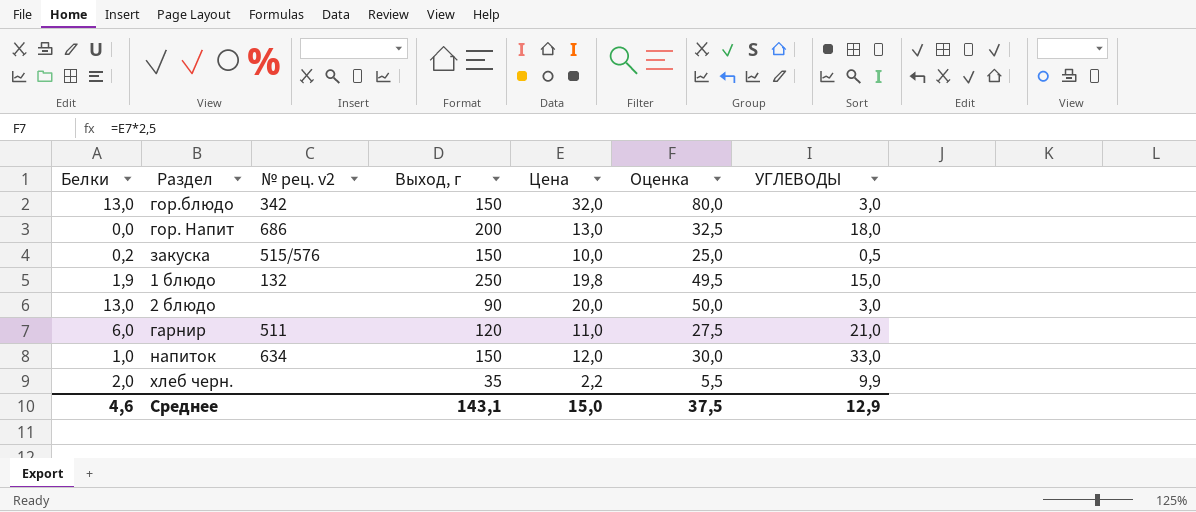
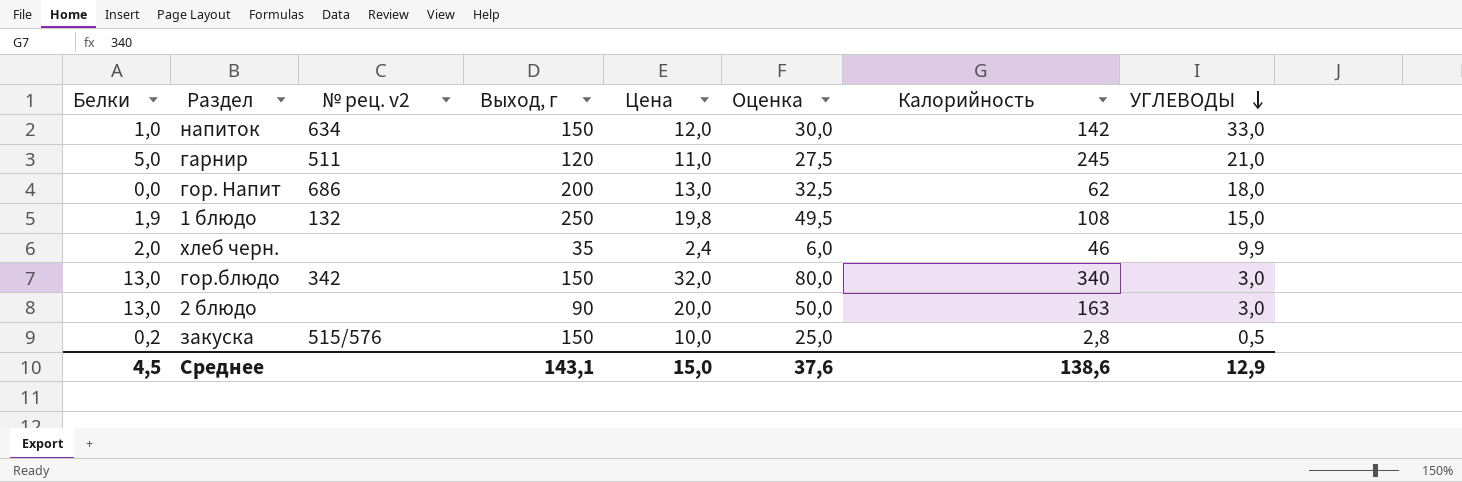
row order: none -> УГЛЕВОДЫ descending
column Калорийность | position: none -> 7
гарнир | Белки: 6,0 -> 5,0
хлеб черн. | Цена: 2,2 -> 2,4
хлеб черн. | Оценка: 5,5 -> 6,0
Среднее | Белки: 4,6 -> 4,5
Среднее | Оценка: 37,5 -> 37,6

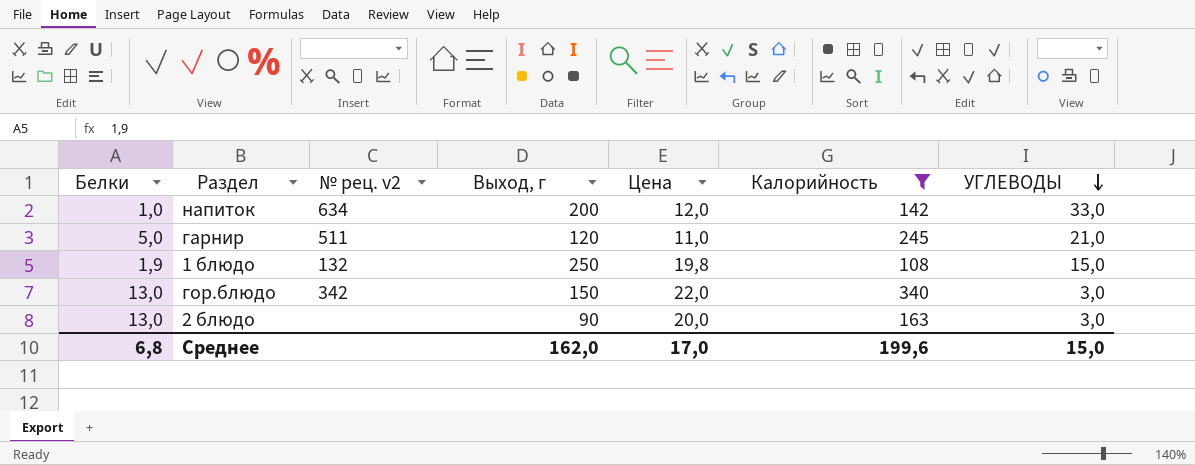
filter: none -> Калорийность >= 108
column Оценка | formula: [Цена] * 2,5 -> none
напиток | Выход, г: 150 -> 200
гор.блюдо | Цена: 32,0 -> 22,0
Среднее | Белки: 4,5 -> 6,8
Среднее | Выход, г: 143,1 -> 162,0
Среднее | Цена: 15,0 -> 17,0
Среднее | Калорийность: 138,6 -> 199,6
Среднее | УГЛЕВОДЫ: 12,9 -> 15,0

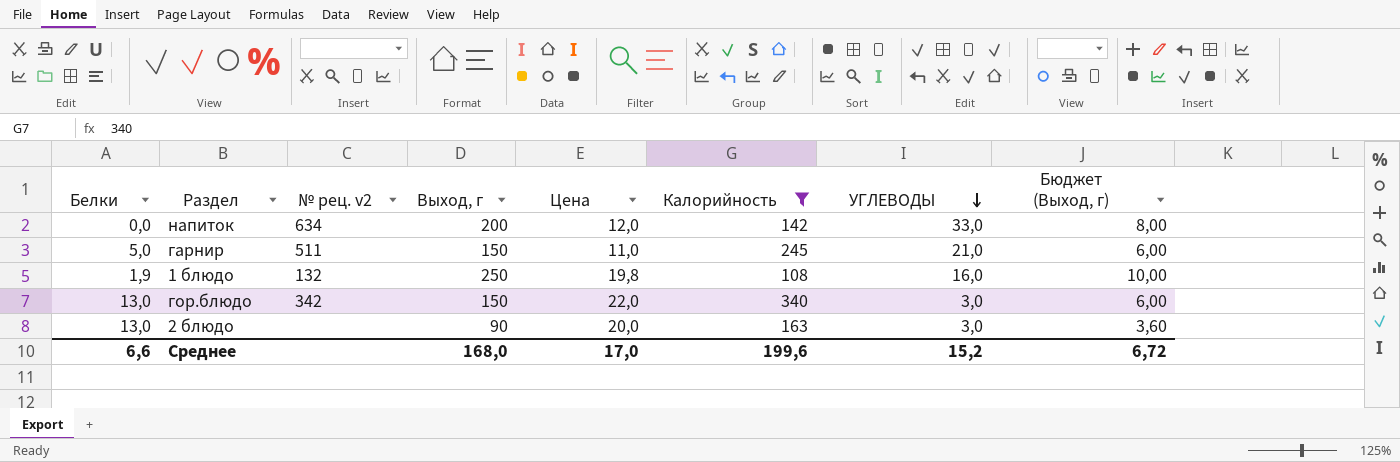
column Бюджет (Выход, г) | formula: none -> [Выход, г] * 0,04
напиток | Белки: 1,0 -> 0,0
гарнир | Выход, г: 120 -> 150
1 блюдо | УГЛЕВОДЫ: 15,0 -> 16,0
Среднее | Белки: 6,8 -> 6,6
Среднее | Выход, г: 162,0 -> 168,0
Среднее | УГЛЕВОДЫ: 15,0 -> 15,2

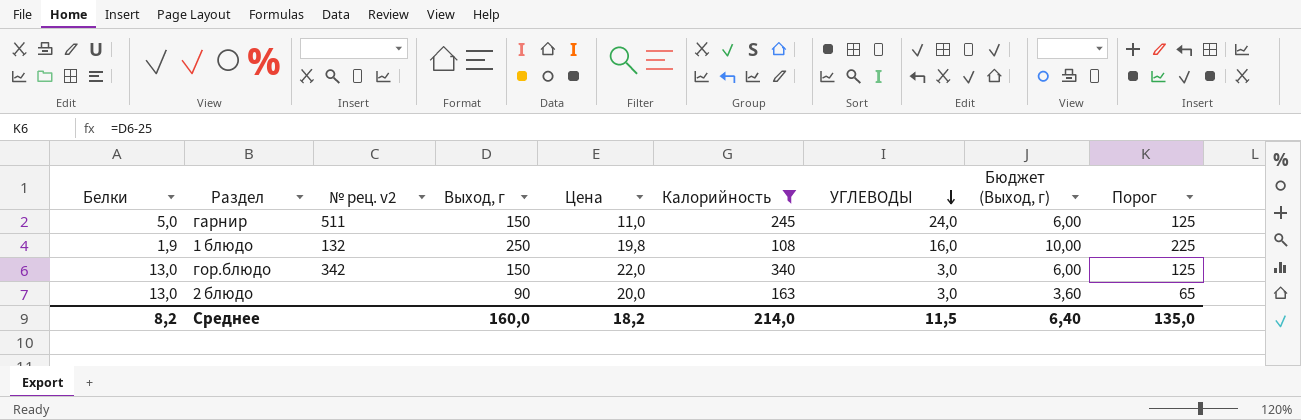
column Порог | formula: none -> [Выход, г] - 25
row напиток: 0,0 | 634 | 200 | 12,0 | 142 | 33,0 | 8,00 -> none
гарнир | УГЛЕВОДЫ: 21,0 -> 24,0
Среднее | Белки: 6,6 -> 8,2
Среднее | Выход, г: 168,0 -> 160,0
Среднее | Цена: 17,0 -> 18,2
Среднее | Калорийность: 199,6 -> 214,0
Среднее | УГЛЕВОДЫ: 15,2 -> 11,5
Среднее | Бюджет (Выход, г): 6,72 -> 6,40

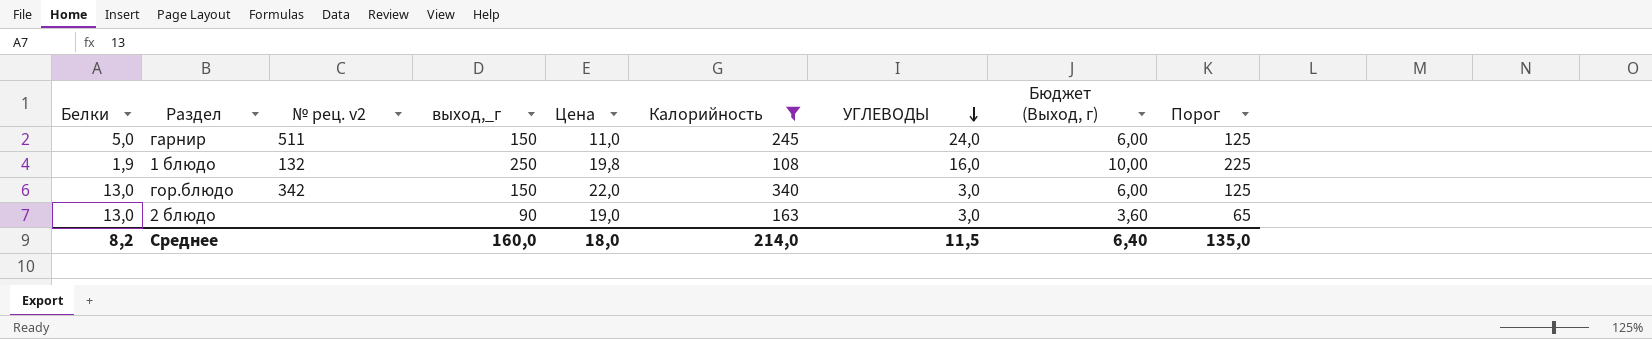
column name: Выход, г -> выход,_г
2 блюдо | Цена: 20,0 -> 19,0
Среднее | Цена: 18,2 -> 18,0

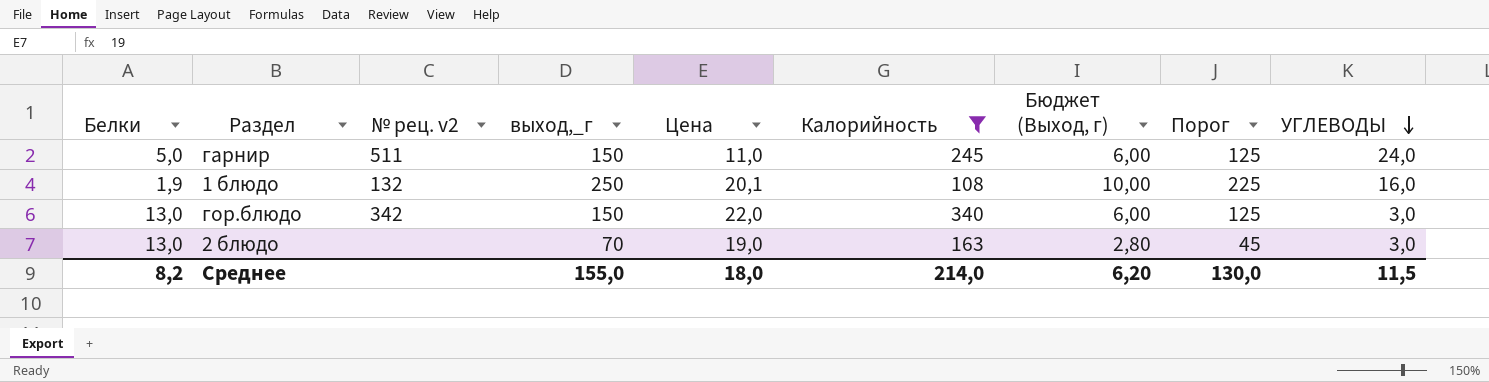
column УГЛЕВОДЫ | position: 7 -> 9
1 блюдо | Цена: 19,8 -> 20,1
2 блюдо | выход,_г: 90 -> 70
2 блюдо | Бюджет (Выход, г): 3,60 -> 2,80
2 блюдо | Порог: 65 -> 45
Среднее | выход,_г: 160,0 -> 155,0
Среднее | Бюджет (Выход, г): 6,40 -> 6,20
Среднее | Порог: 135,0 -> 130,0

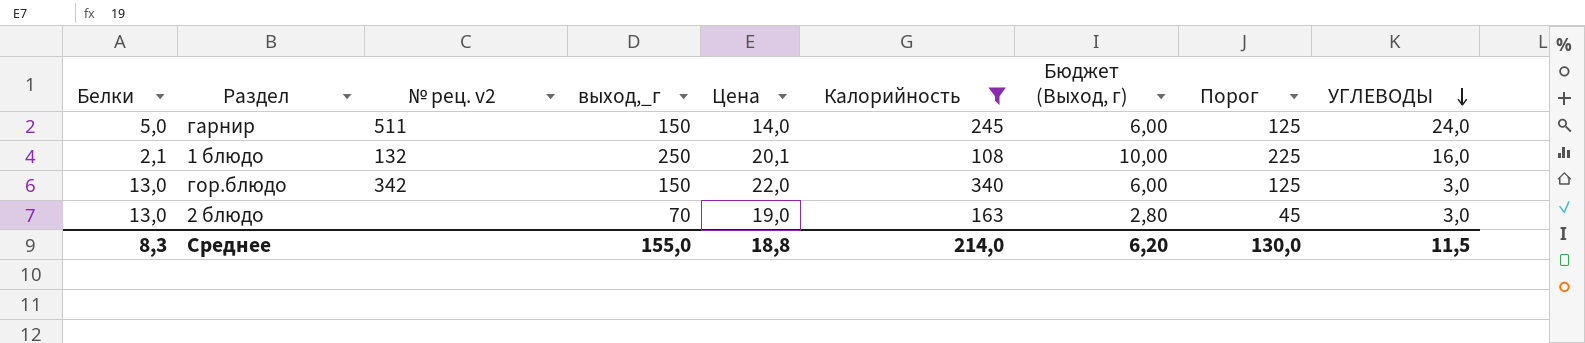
гарнир | Цена: 11,0 -> 14,0
1 блюдо | Белки: 1,9 -> 2,1
Среднее | Белки: 8,2 -> 8,3
Среднее | Цена: 18,0 -> 18,8

